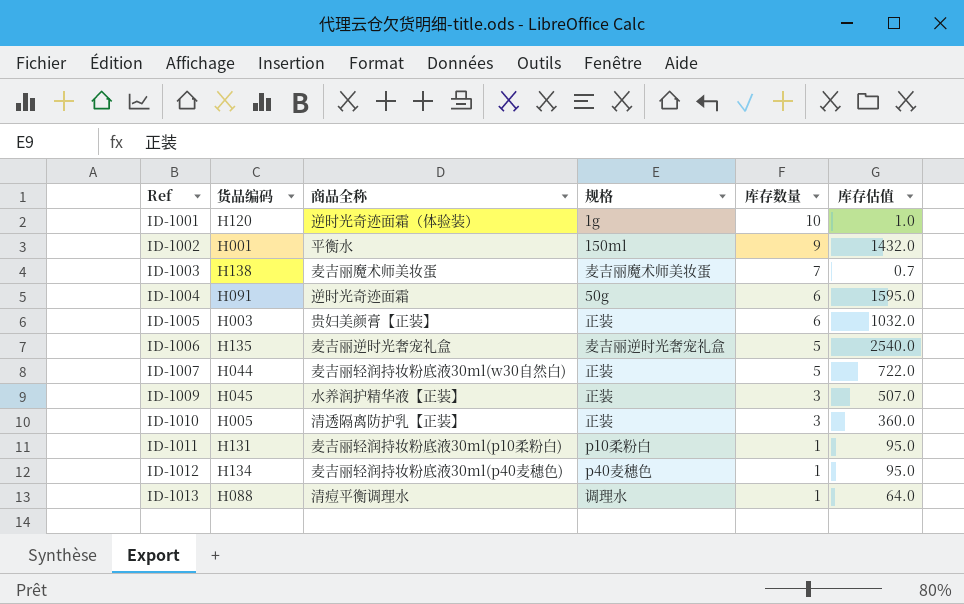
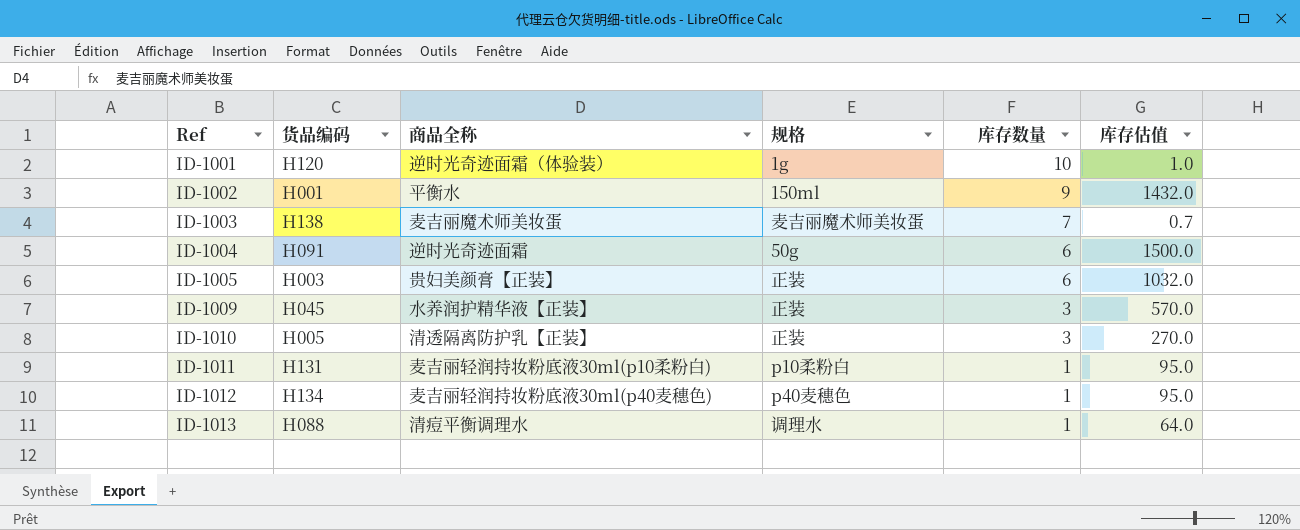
row ID-1006: H135 | 麦吉丽逆时光奢宠礼盒 | 麦吉丽逆时光奢宠礼盒 | 5 | 2540.0 -> none
row ID-1007: H044 | 麦吉丽轻润持妆粉底液30ml(w30自然白) | 正装 | 5 | 722.0 -> none
ID-1004 | 库存估值: 1595.0 -> 1500.0
ID-1009 | 库存估值: 507.0 -> 570.0
ID-1010 | 库存估值: 360.0 -> 270.0

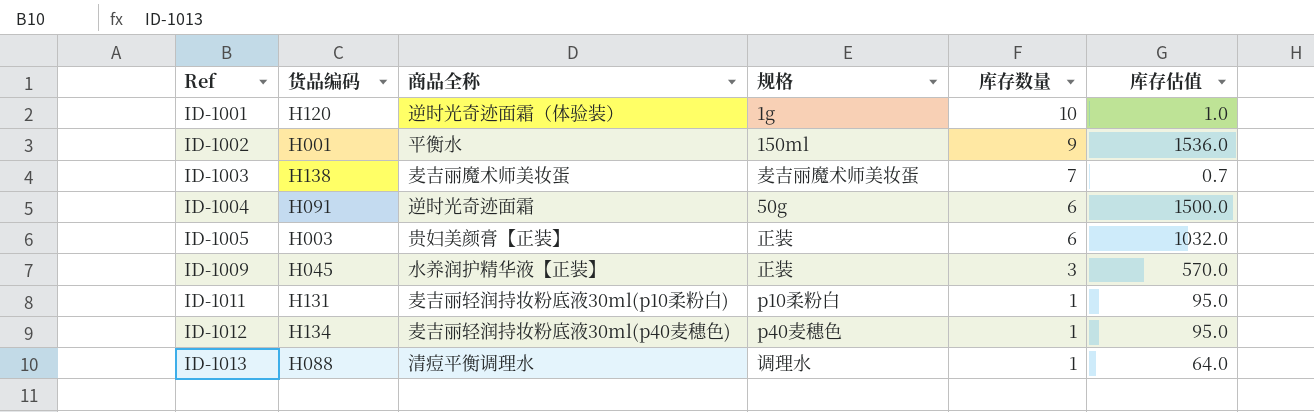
row ID-1010: H005 | 清透隔离防护乳【正装】 | 正装 | 3 | 270.0 -> none
ID-1002 | 库存估值: 1432.0 -> 1536.0

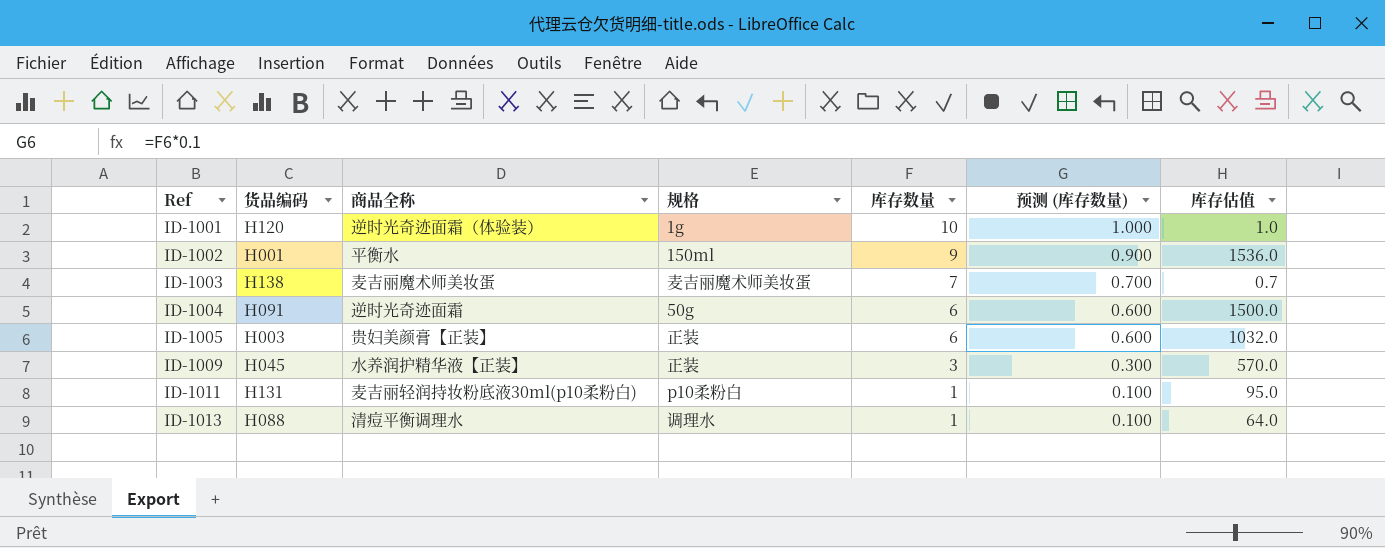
column 预测 (库存数量) | formula: none -> [库存数量] * 0.1
row ID-1012: H134 | 麦吉丽轻润持妆粉底液30ml(p40麦穗色) | p40麦穗色 | 1 | 95.0 -> none

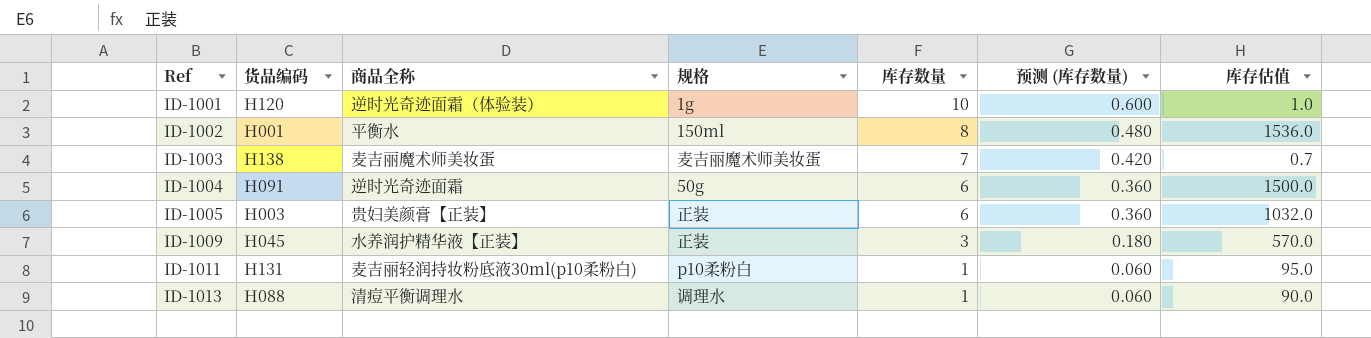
column 预测 (库存数量) | formula: [库存数量] * 0.1 -> [库存数量] * 0.06
ID-1002 | 库存数量: 9 -> 8
ID-1013 | 库存估值: 64.0 -> 90.0

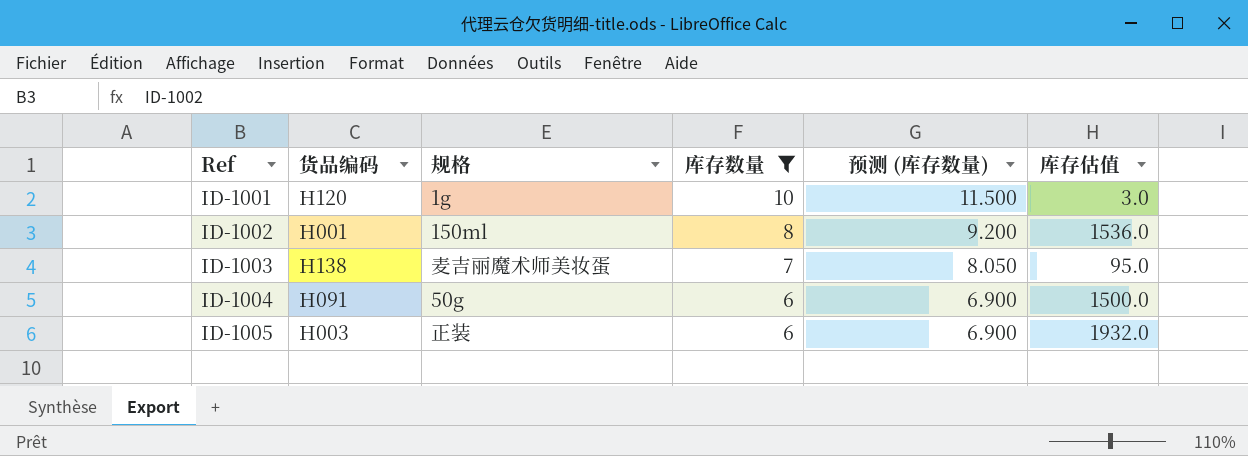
filter: none -> 库存数量 >= 6
column 商品全称 | position: 3 -> none
column 预测 (库存数量) | formula: [库存数量] * 0.06 -> [库存数量] * 1.15
ID-1001 | 库存估值: 1.0 -> 3.0
ID-1003 | 库存估值: 0.7 -> 95.0
ID-1005 | 库存估值: 1032.0 -> 1932.0

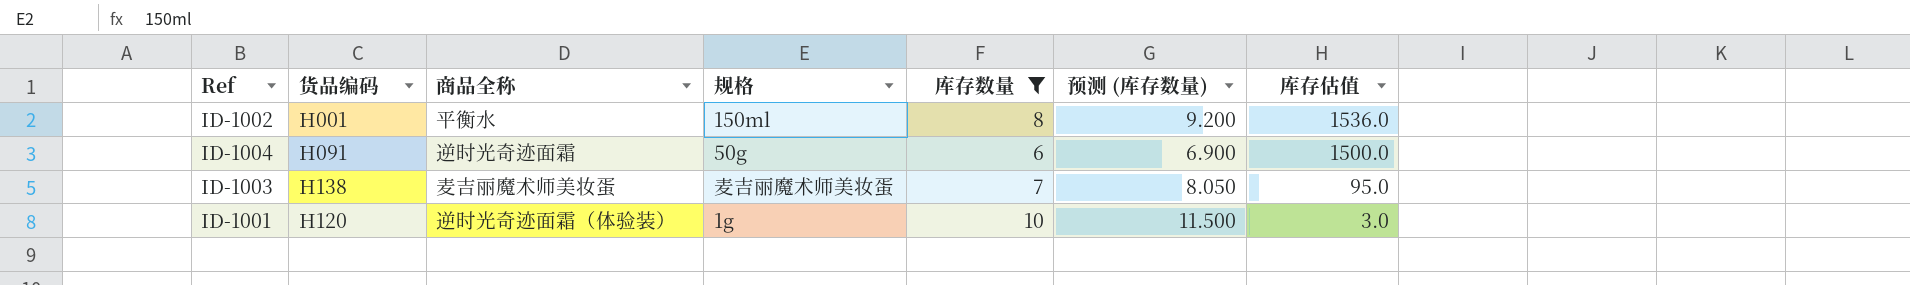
row order: Ref ascending -> 库存估值 descending
column 商品全称 | position: none -> 3
row ID-1005: H003 | 正装 | 6 | 6.900 | 1932.0 -> none

